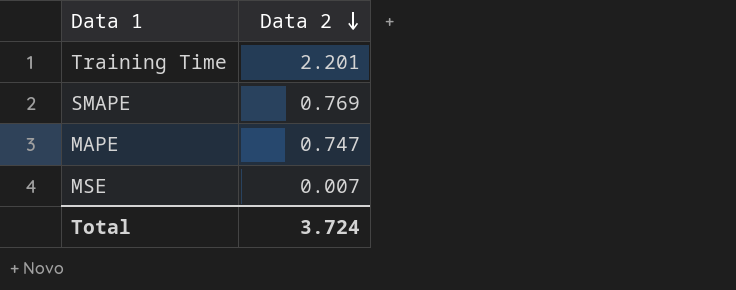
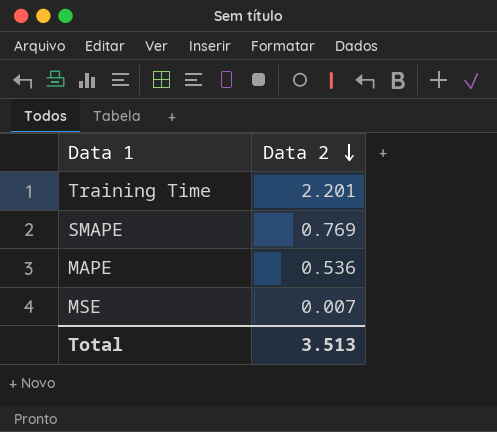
MAPE | Data 2: 0.747 -> 0.536
Total | Data 2: 3.724 -> 3.513

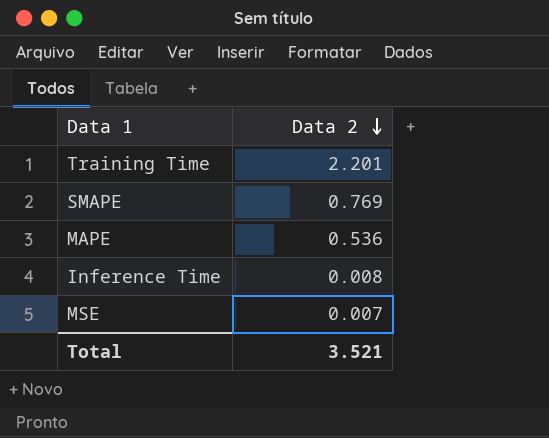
row Inference Time: none -> 0.008
Total | Data 2: 3.513 -> 3.521

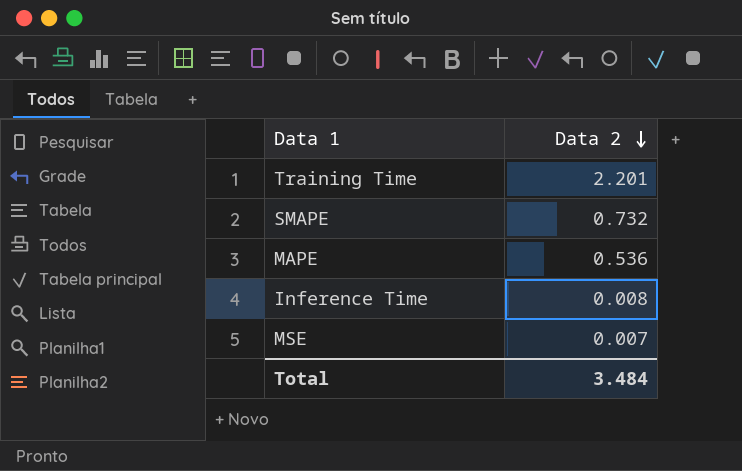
SMAPE | Data 2: 0.769 -> 0.732
Total | Data 2: 3.521 -> 3.484

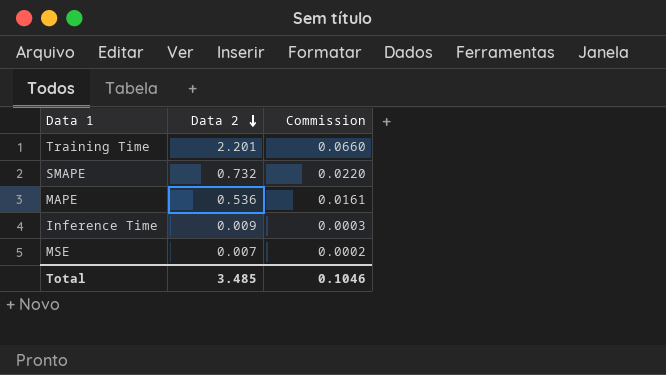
column Commission | formula: none -> [Data 2] * 0.03
Inference Time | Data 2: 0.008 -> 0.009
Total | Data 2: 3.484 -> 3.485

